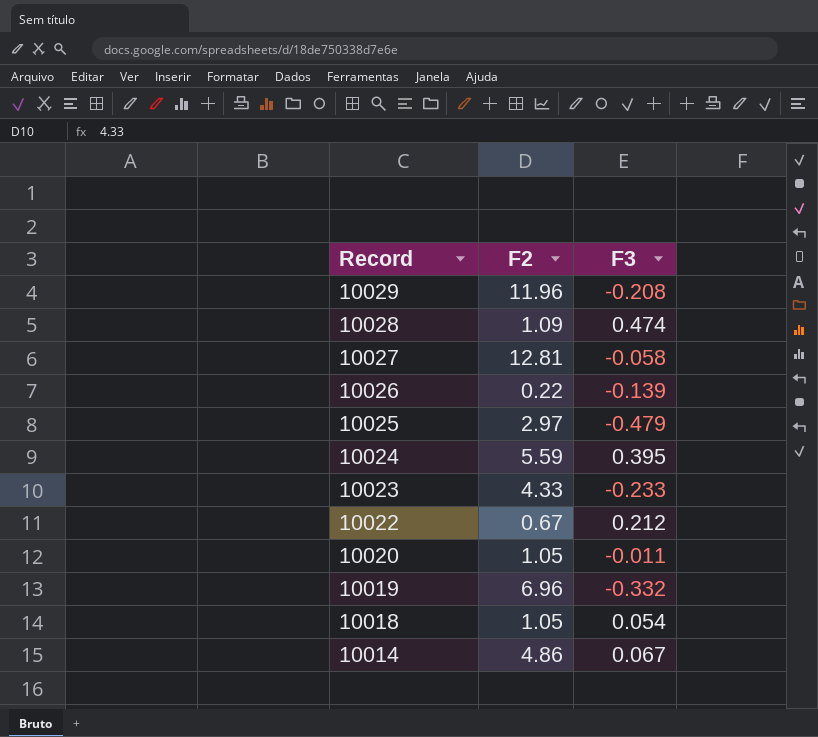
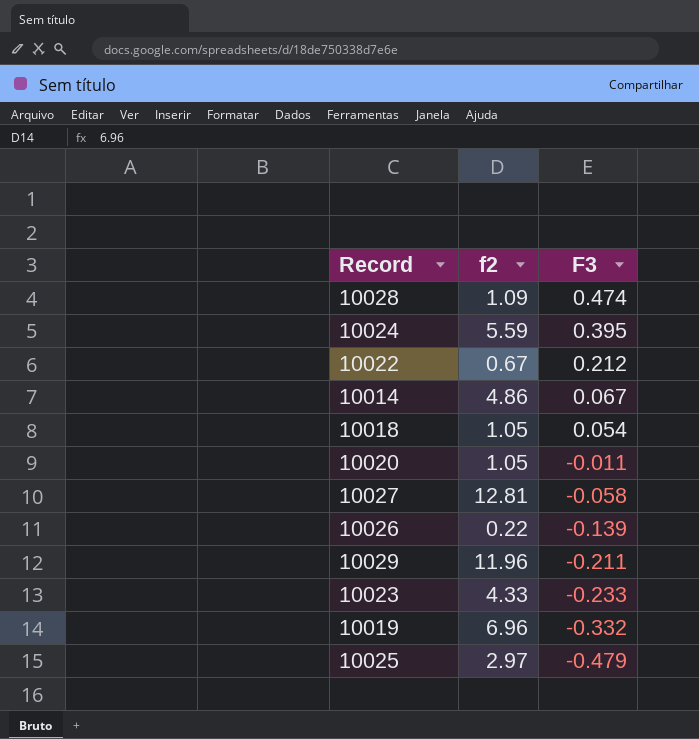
row order: Record descending -> F3 descending
column name: F2 -> f2
10029 | F3: -0.208 -> -0.211

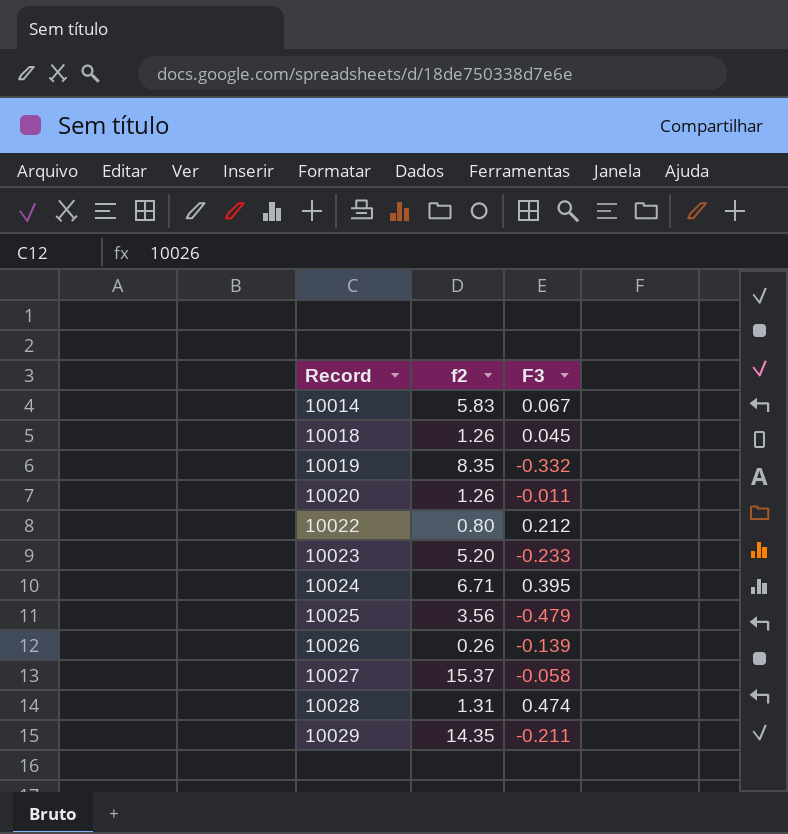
row order: F3 descending -> Record ascending
10014 | f2: 4.86 -> 5.83
10018 | f2: 1.05 -> 1.26
10018 | F3: 0.054 -> 0.045
10019 | f2: 6.96 -> 8.35
10020 | f2: 1.05 -> 1.26
10022 | f2: 0.67 -> 0.80
10023 | f2: 4.33 -> 5.20
10024 | f2: 5.59 -> 6.71
10025 | f2: 2.97 -> 3.56
10026 | f2: 0.22 -> 0.26
10027 | f2: 12.81 -> 15.37
10028 | f2: 1.09 -> 1.31
10029 | f2: 11.96 -> 14.35

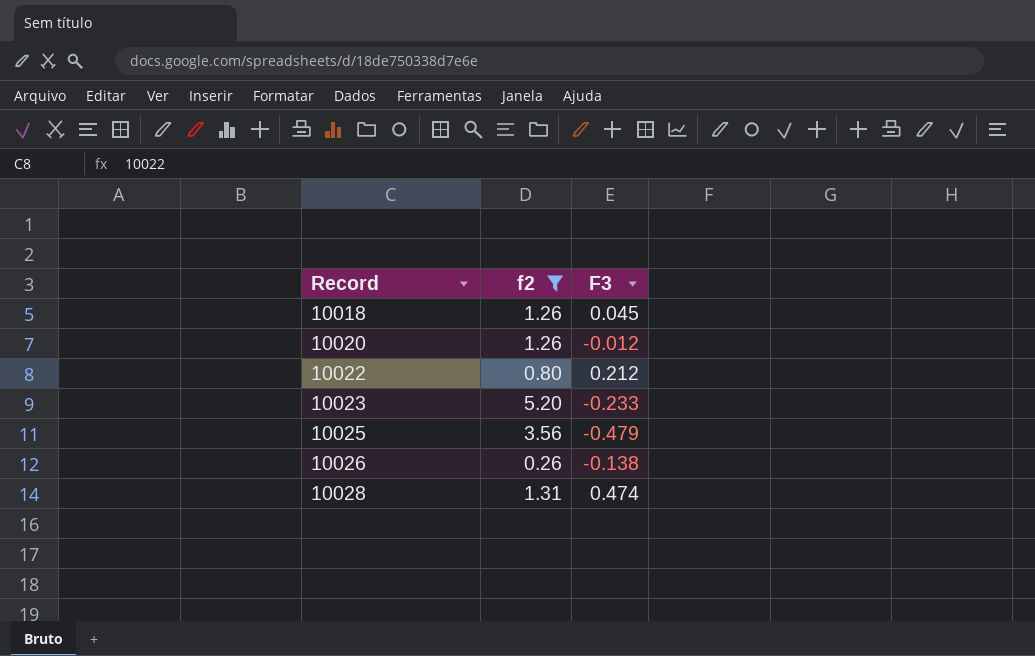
filter: none -> f2 <= 5.20
10020 | F3: -0.011 -> -0.012
10026 | F3: -0.139 -> -0.138

